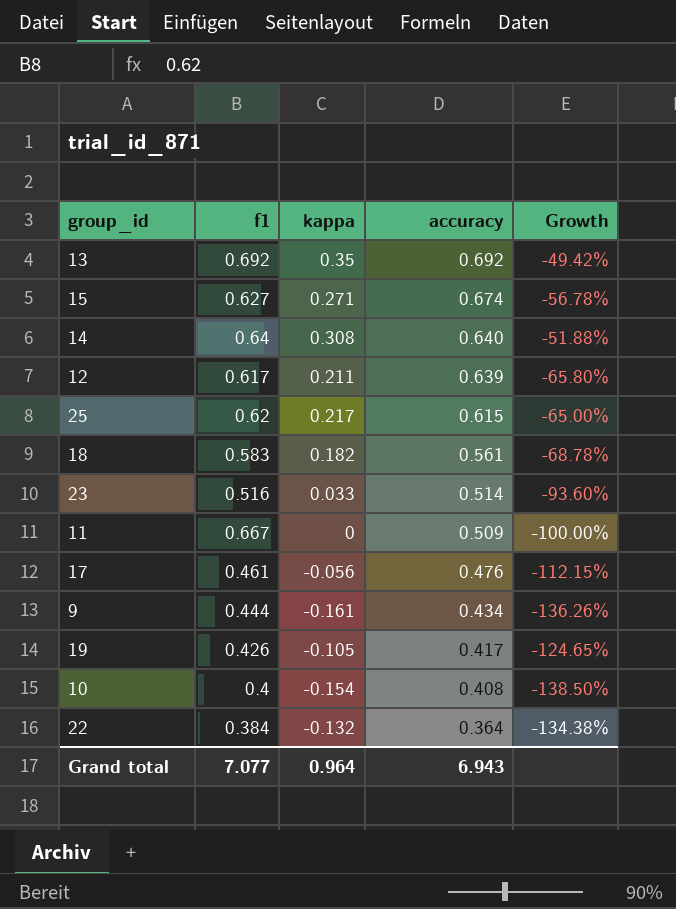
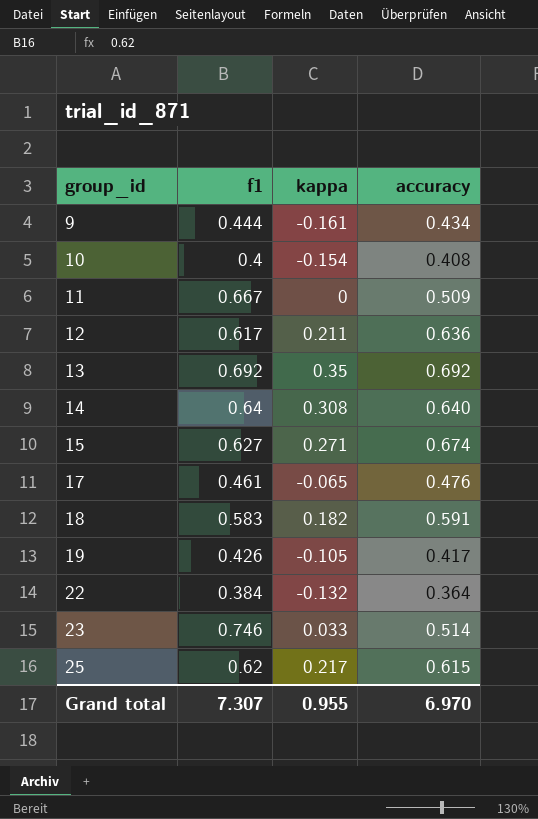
row order: accuracy descending -> group_id ascending
column Growth | formula: ([kappa] - [f1]) / [f1] -> none
12 | accuracy: 0.639 -> 0.636
17 | kappa: -0.056 -> -0.065
18 | accuracy: 0.561 -> 0.591
23 | f1: 0.516 -> 0.746
Grand total | f1: 7.077 -> 7.307
Grand total | kappa: 0.964 -> 0.955
Grand total | accuracy: 6.943 -> 6.970

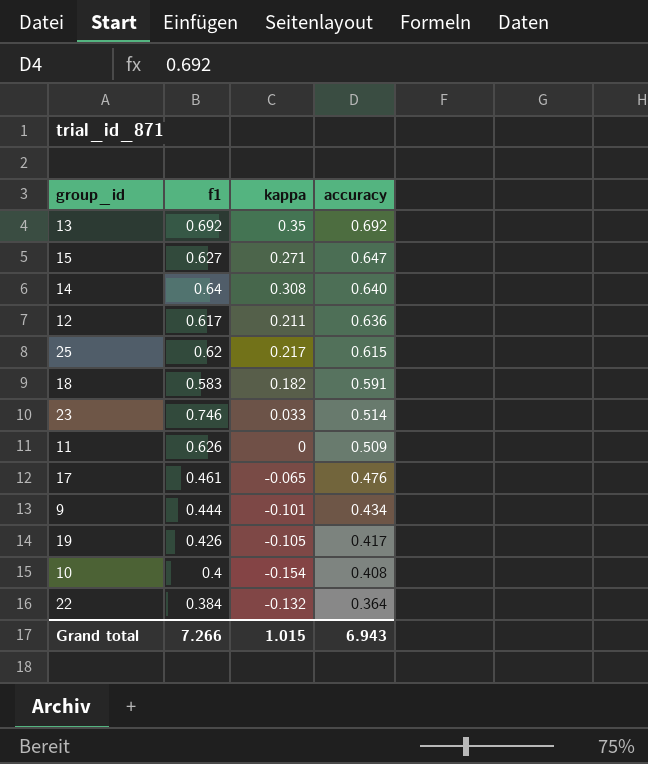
row order: group_id ascending -> accuracy descending
15 | accuracy: 0.674 -> 0.647
11 | f1: 0.667 -> 0.626
9 | kappa: -0.161 -> -0.101
Grand total | f1: 7.307 -> 7.266
Grand total | kappa: 0.955 -> 1.015
Grand total | accuracy: 6.970 -> 6.943

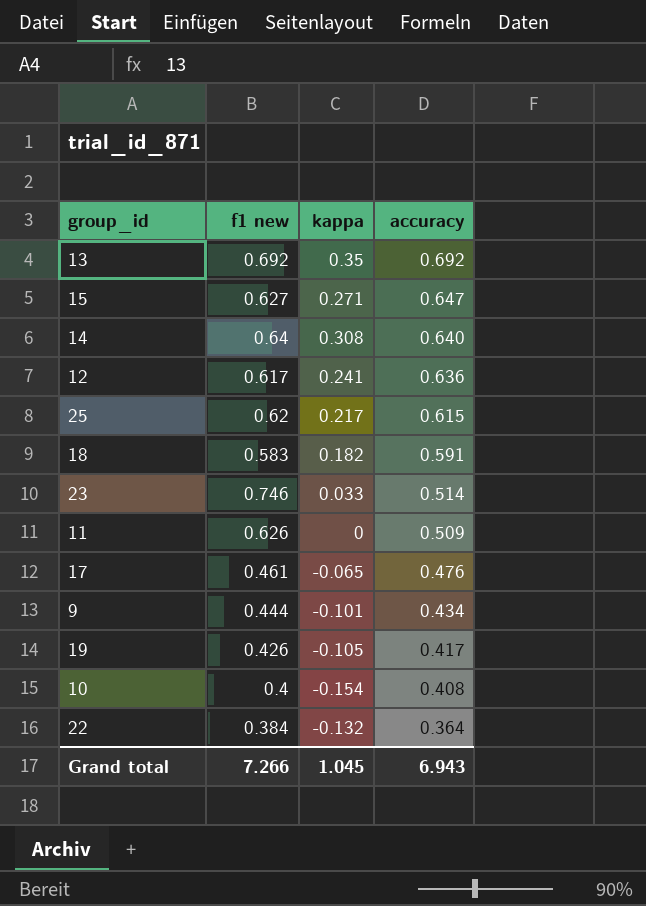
column name: f1 -> f1 new
12 | kappa: 0.211 -> 0.241
Grand total | kappa: 1.015 -> 1.045

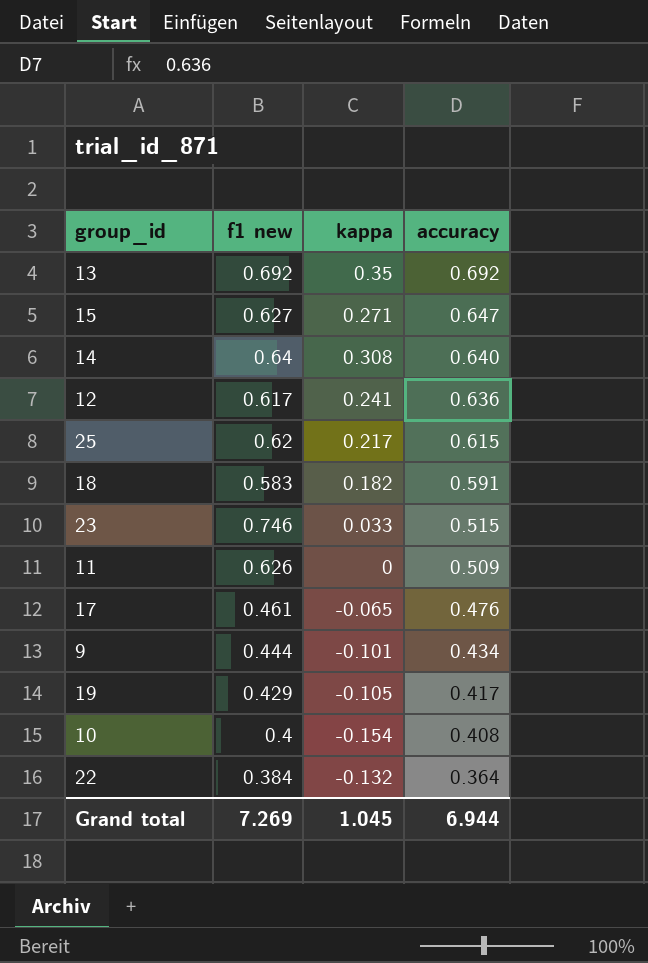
23 | accuracy: 0.514 -> 0.515
19 | f1 new: 0.426 -> 0.429
Grand total | f1 new: 7.266 -> 7.269
Grand total | accuracy: 6.943 -> 6.944

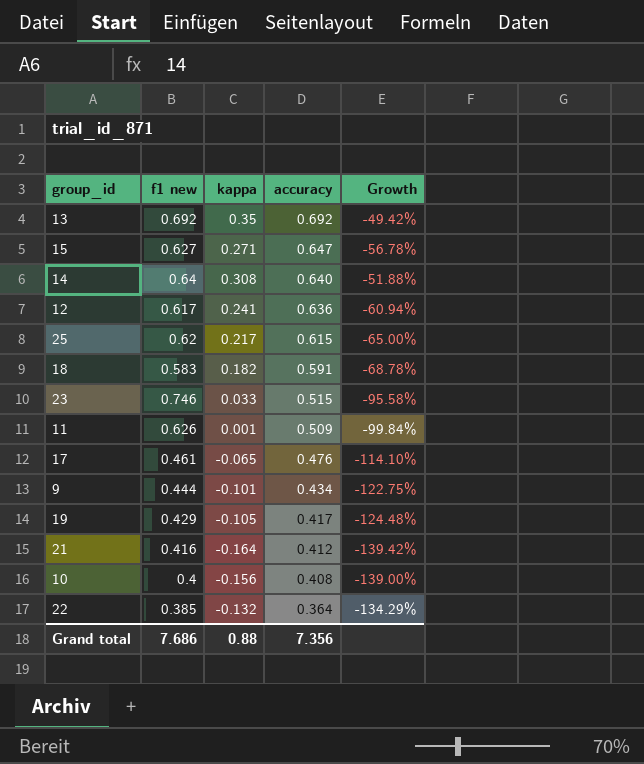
column Growth | formula: none -> ([kappa] - [f1 new]) / [f1 new]
11 | kappa: 0 -> 0.001
row 21: none -> 0.416 | -0.164 | 0.412 | -139.42%
10 | kappa: -0.154 -> -0.156
22 | f1 new: 0.384 -> 0.385
Grand total | f1 new: 7.269 -> 7.686
Grand total | kappa: 1.045 -> 0.88
Grand total | accuracy: 6.944 -> 7.356

